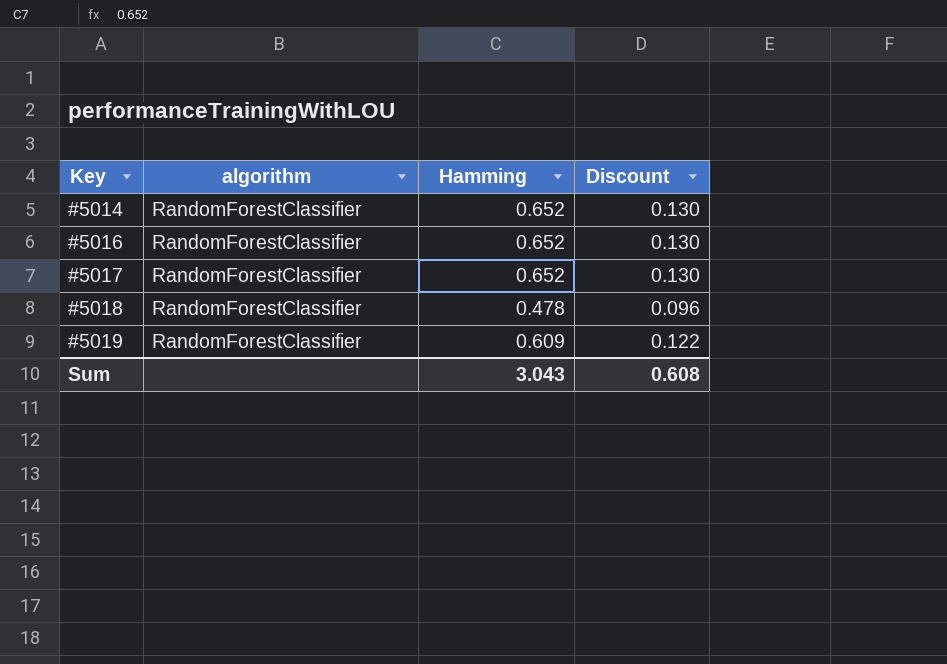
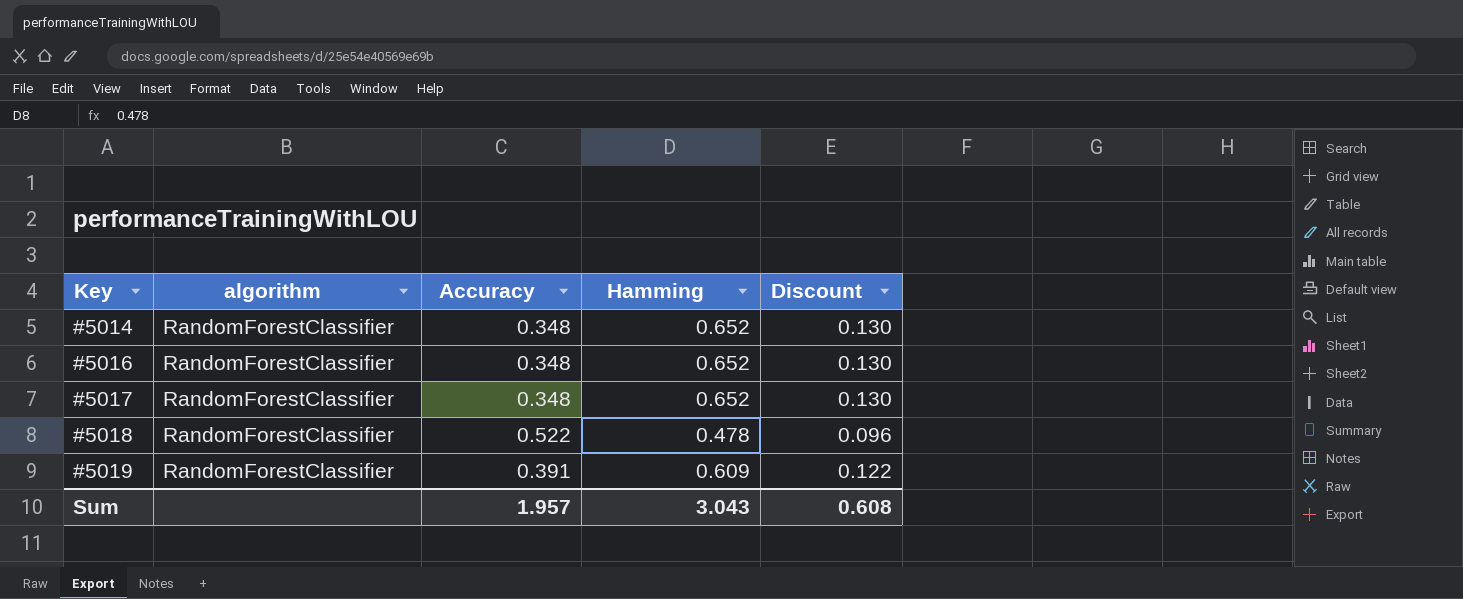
column Accuracy | position: none -> 3

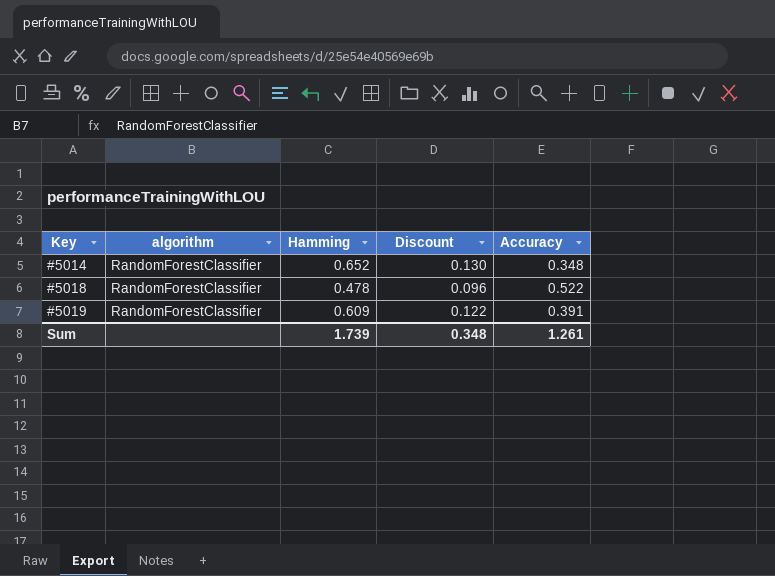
column Accuracy | position: 3 -> 5
row #5016: RandomForestClassifier | 0.348 | 0.652 | 0.130 -> none
row #5017: RandomForestClassifier | 0.348 | 0.652 | 0.130 -> none
Sum | Hamming: 3.043 -> 1.739
Sum | Discount: 0.608 -> 0.348
Sum | Accuracy: 1.957 -> 1.261

